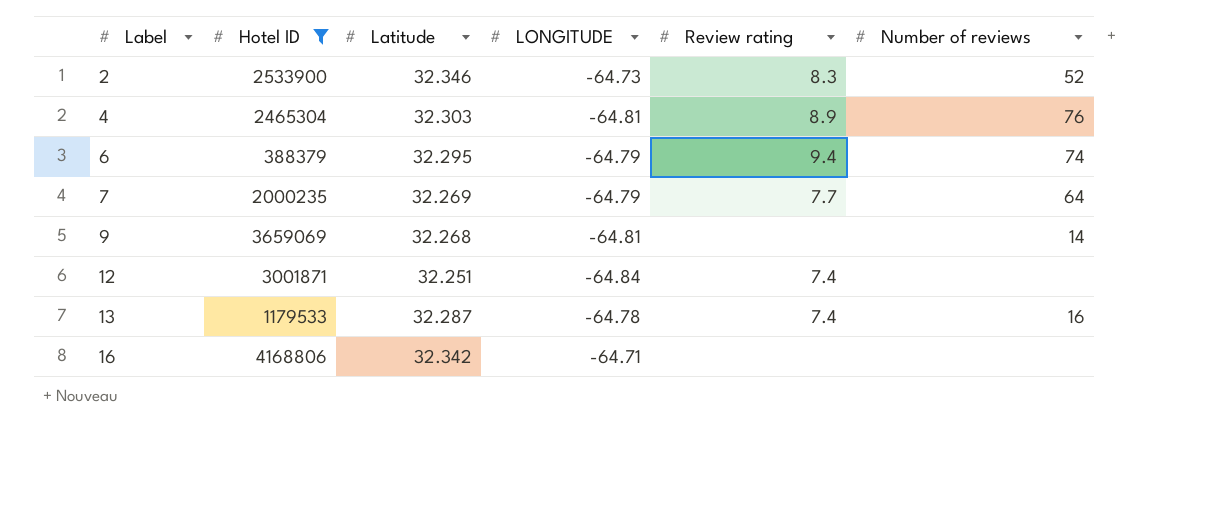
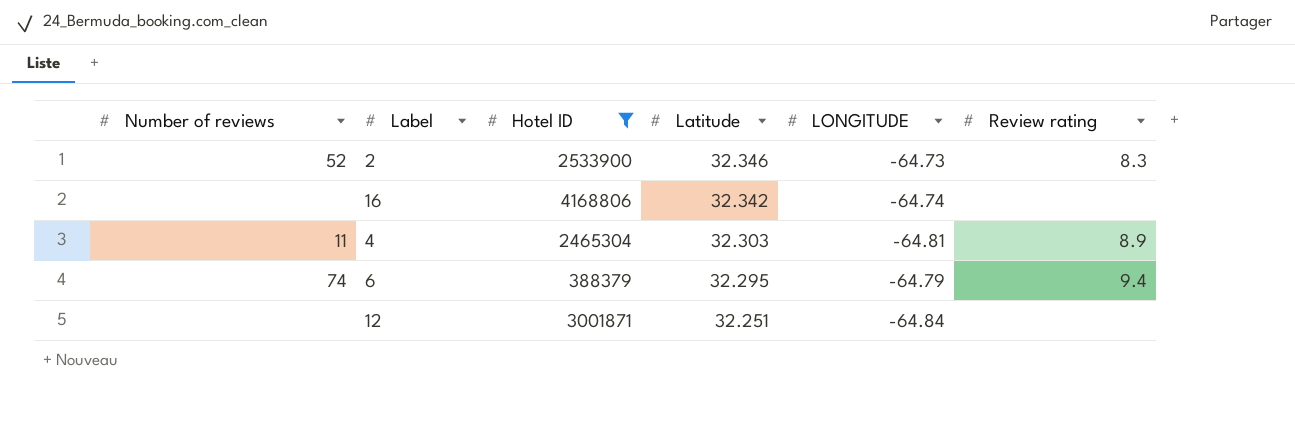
row order: Label ascending -> Latitude descending
column Number of reviews | position: 6 -> 1
row 7: 2000235 | 32.269 | -64.79 | 7.7 | 64 -> none
row 9: 3659069 | 32.268 | -64.81 | none | 14 -> none
row 13: 1179533 | 32.287 | -64.78 | 7.4 | 16 -> none
16 | LONGITUDE: -64.71 -> -64.74
4 | Number of reviews: 76 -> 11
12 | Review rating: 7.4 -> none

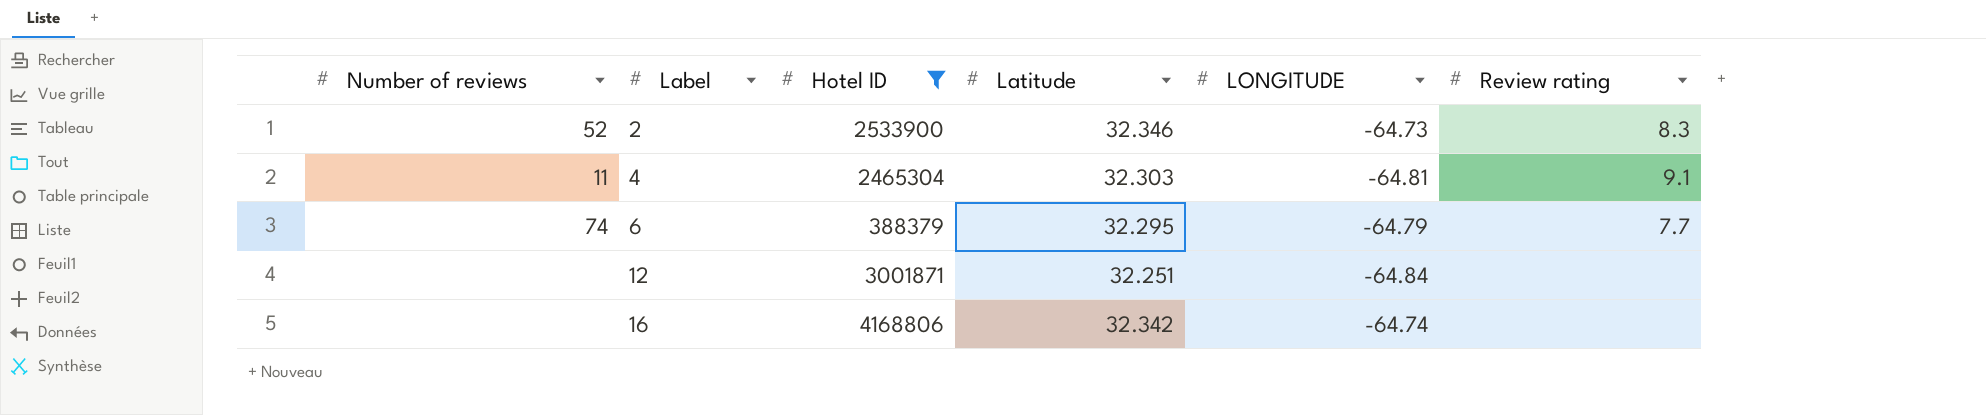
row order: Latitude descending -> Label ascending
4 | Review rating: 8.9 -> 9.1
6 | Review rating: 9.4 -> 7.7

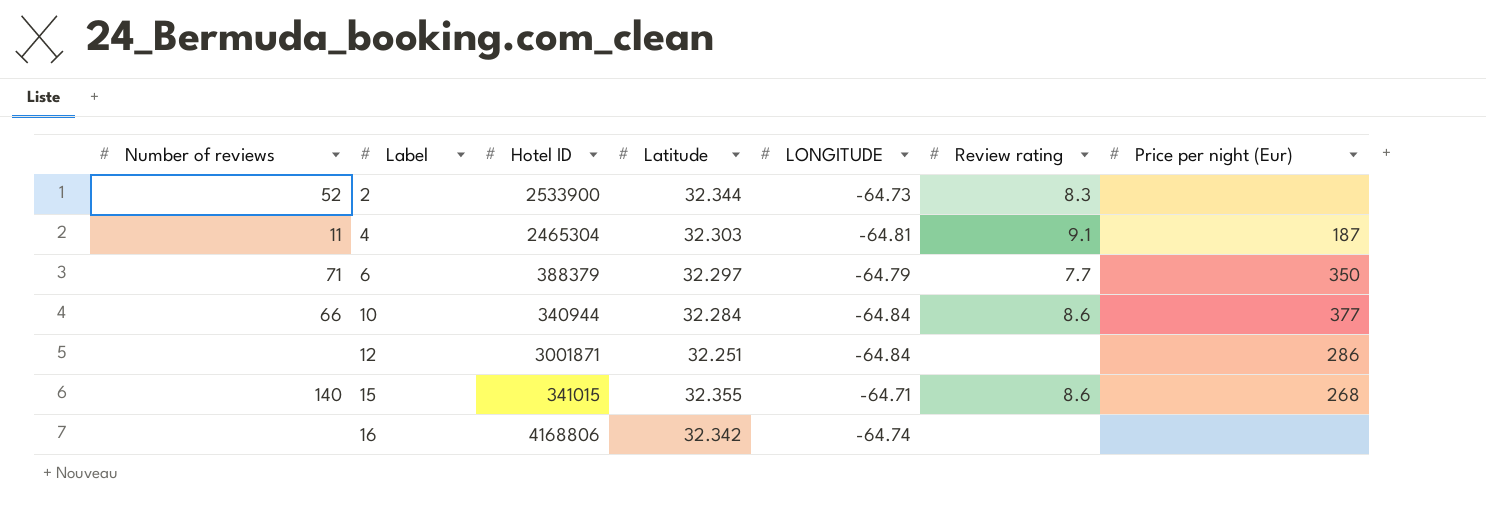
filter: Hotel ID >= 388379 -> none
column Price per night (Eur) | position: none -> 7
2 | Latitude: 32.346 -> 32.344
6 | Number of reviews: 74 -> 71
6 | Latitude: 32.295 -> 32.297

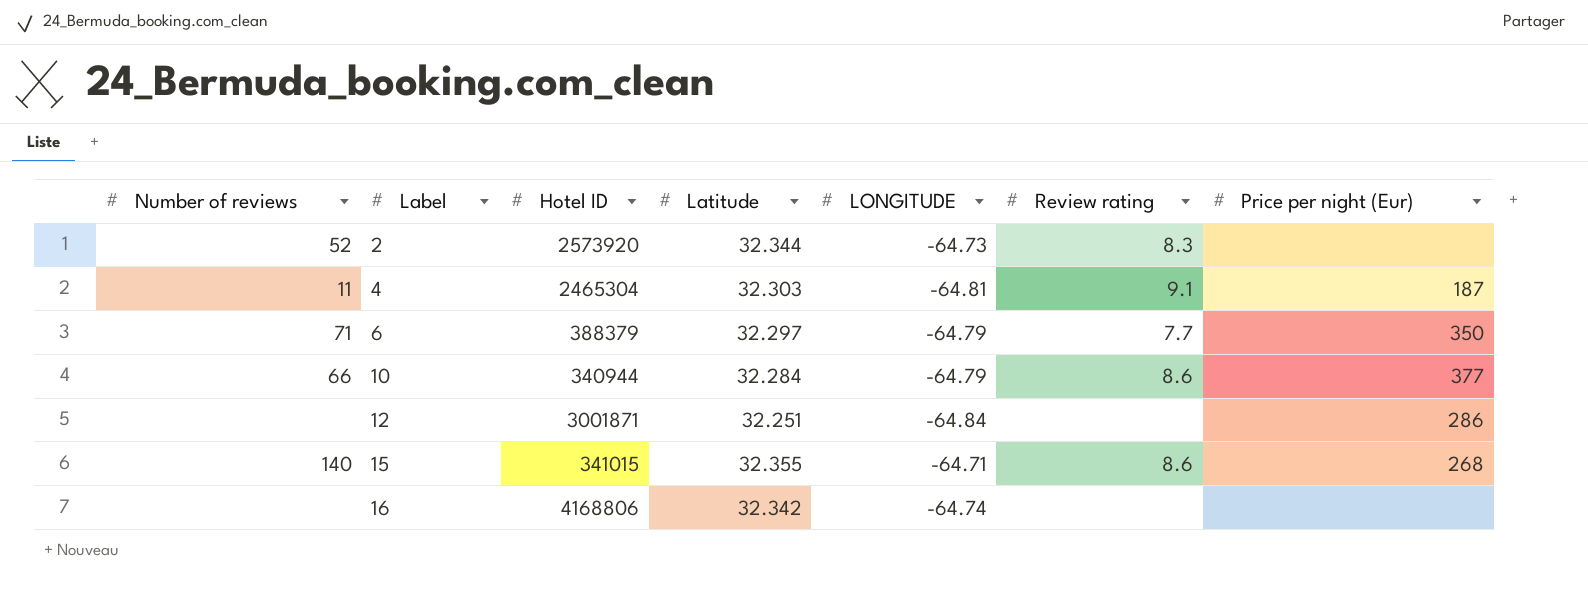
2 | Hotel ID: 2533900 -> 2573920
10 | LONGITUDE: -64.84 -> -64.79

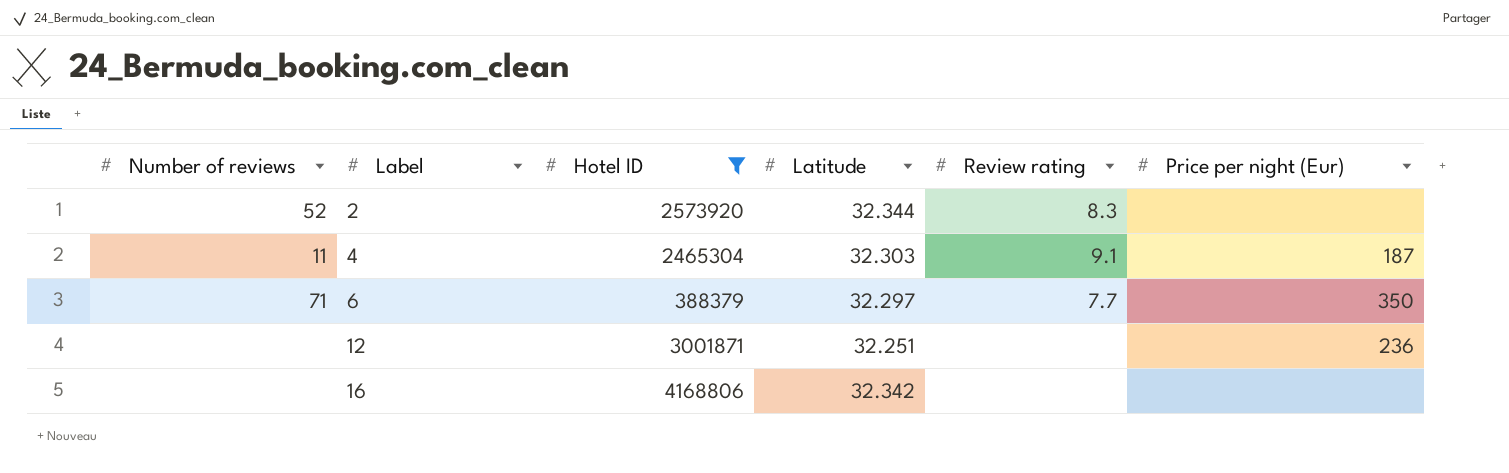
filter: none -> Hotel ID >= 388379
column LONGITUDE | position: 5 -> none
12 | Price per night (Eur): 286 -> 236

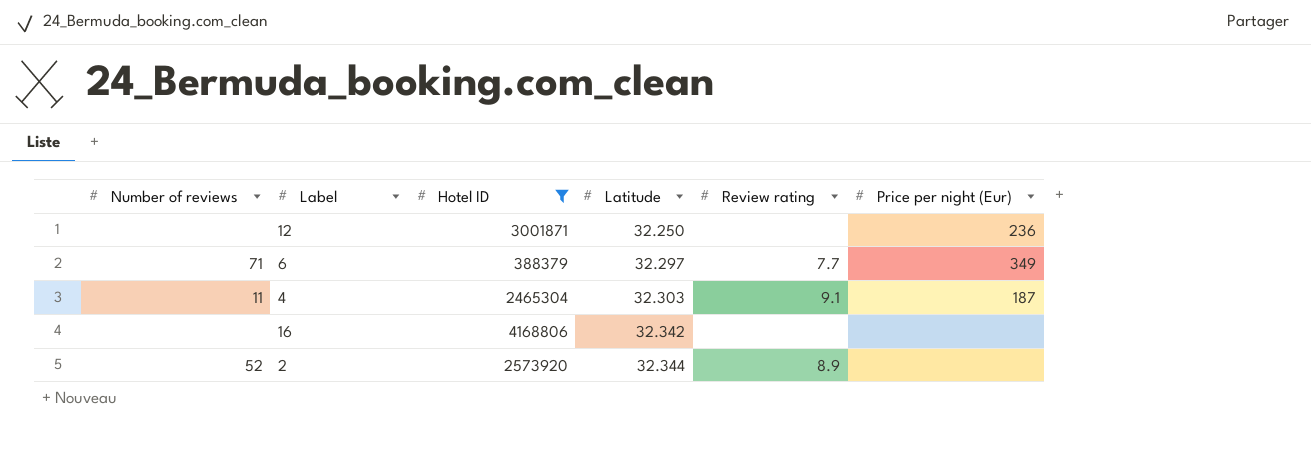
row order: Label ascending -> Latitude ascending
12 | Latitude: 32.251 -> 32.250
6 | Price per night (Eur): 350 -> 349
2 | Review rating: 8.3 -> 8.9

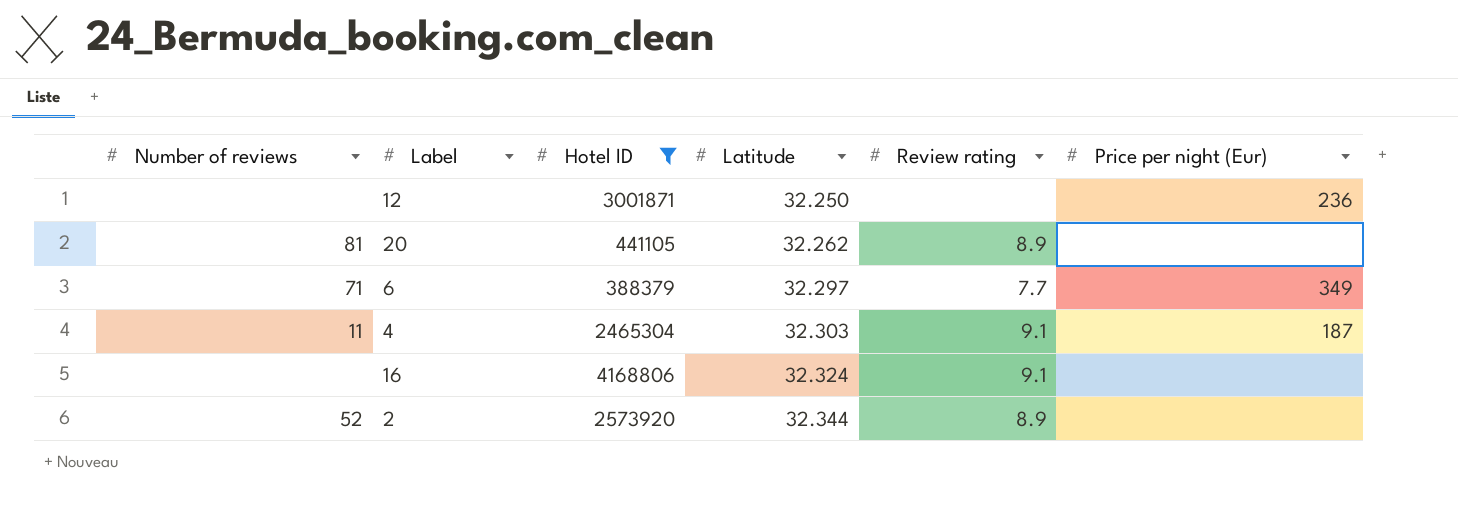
row 20: none -> 81 | 441105 | 32.262 | 8.9 | none
16 | Latitude: 32.342 -> 32.324
16 | Review rating: none -> 9.1

